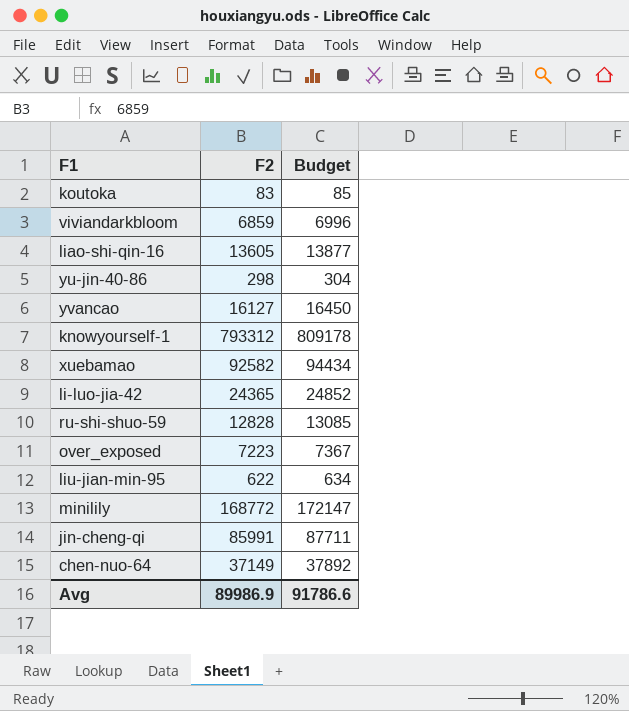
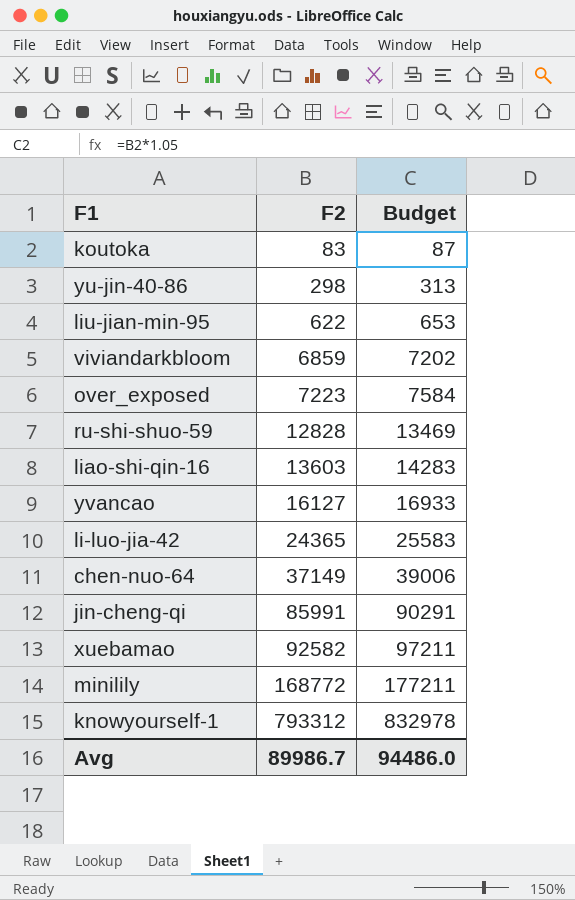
row order: none -> F2 ascending
column Budget | formula: [F2] * 1.02 -> [F2] * 1.05
liao-shi-qin-16 | F2: 13605 -> 13603
Avg | F2: 89986.9 -> 89986.7
Avg | Budget: 91786.6 -> 94486.0

